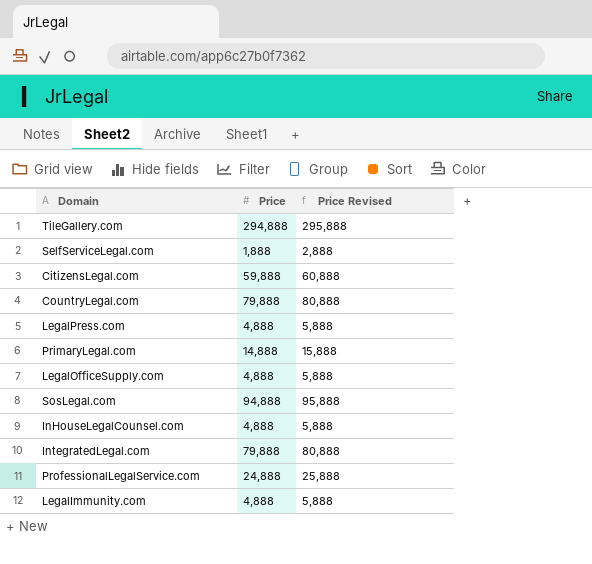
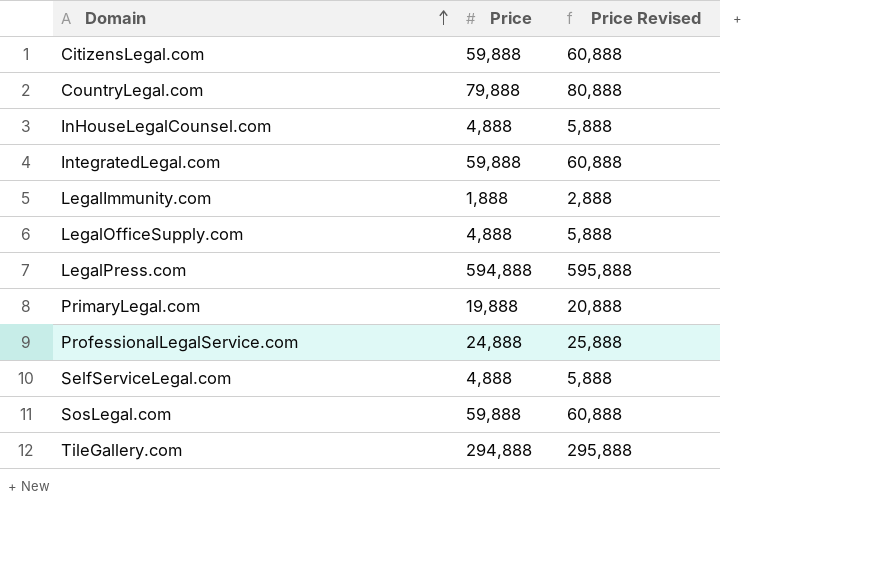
row order: none -> Domain ascending
IntegratedLegal.com | Price: 79,888 -> 59,888
IntegratedLegal.com | Price Revised: 80,888 -> 60,888
LegalImmunity.com | Price: 4,888 -> 1,888
LegalImmunity.com | Price Revised: 5,888 -> 2,888
LegalPress.com | Price: 4,888 -> 594,888
LegalPress.com | Price Revised: 5,888 -> 595,888
PrimaryLegal.com | Price: 14,888 -> 19,888
PrimaryLegal.com | Price Revised: 15,888 -> 20,888
SelfServiceLegal.com | Price: 1,888 -> 4,888
SelfServiceLegal.com | Price Revised: 2,888 -> 5,888
SosLegal.com | Price: 94,888 -> 59,888
SosLegal.com | Price Revised: 95,888 -> 60,888

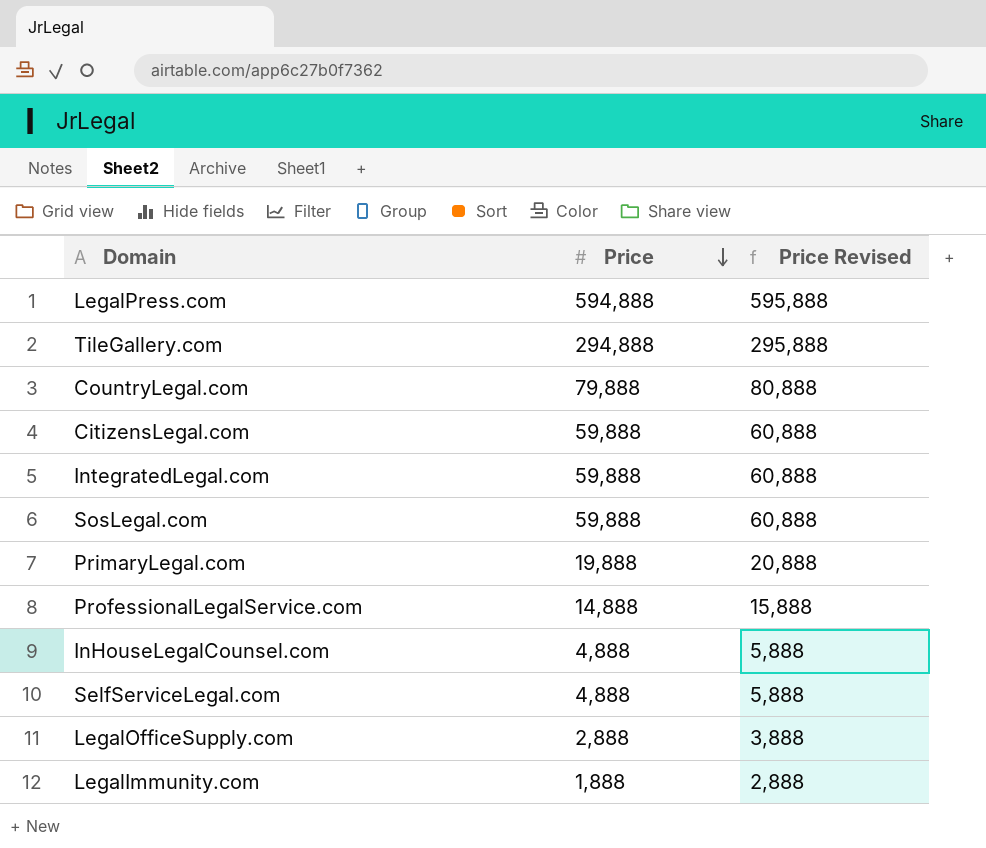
row order: Domain ascending -> Price descending
ProfessionalLegalService.com | Price: 24,888 -> 14,888
ProfessionalLegalService.com | Price Revised: 25,888 -> 15,888
LegalOfficeSupply.com | Price: 4,888 -> 2,888
LegalOfficeSupply.com | Price Revised: 5,888 -> 3,888

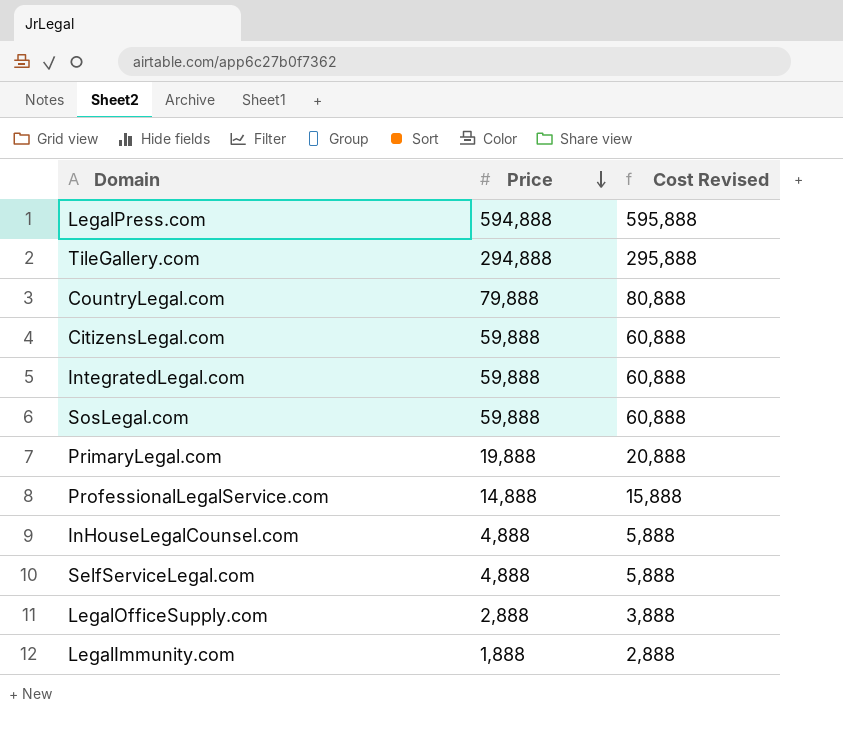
column name: Price Revised -> Cost Revised

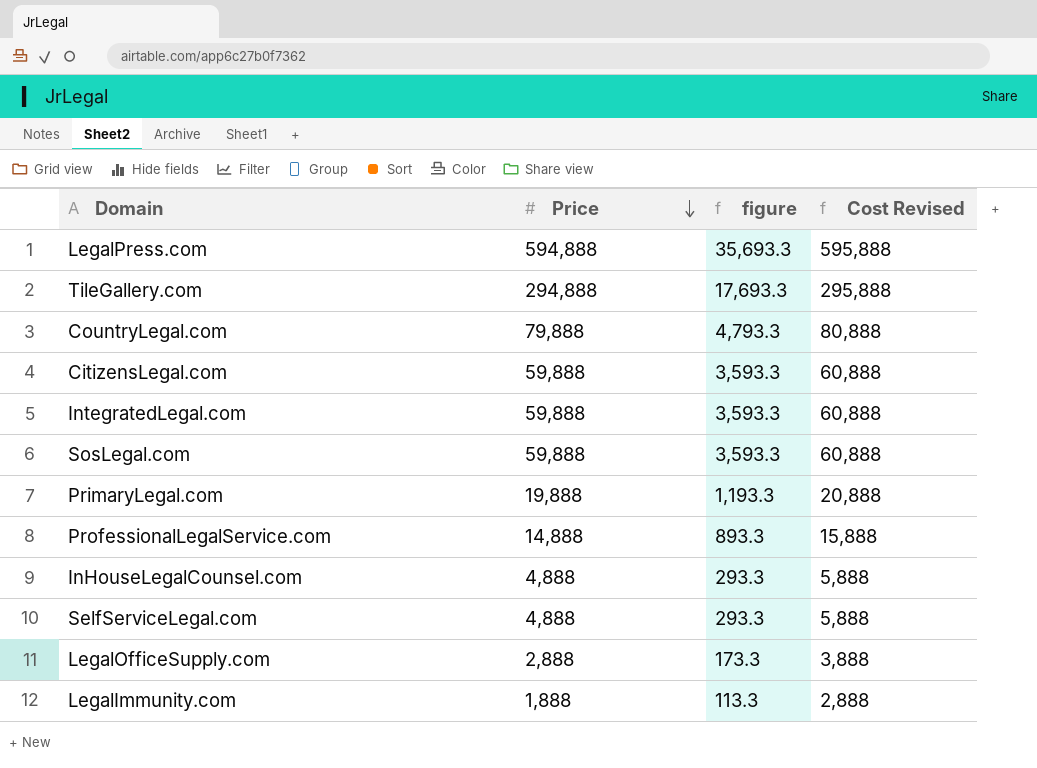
column figure | formula: none -> [Price] * 0.06

